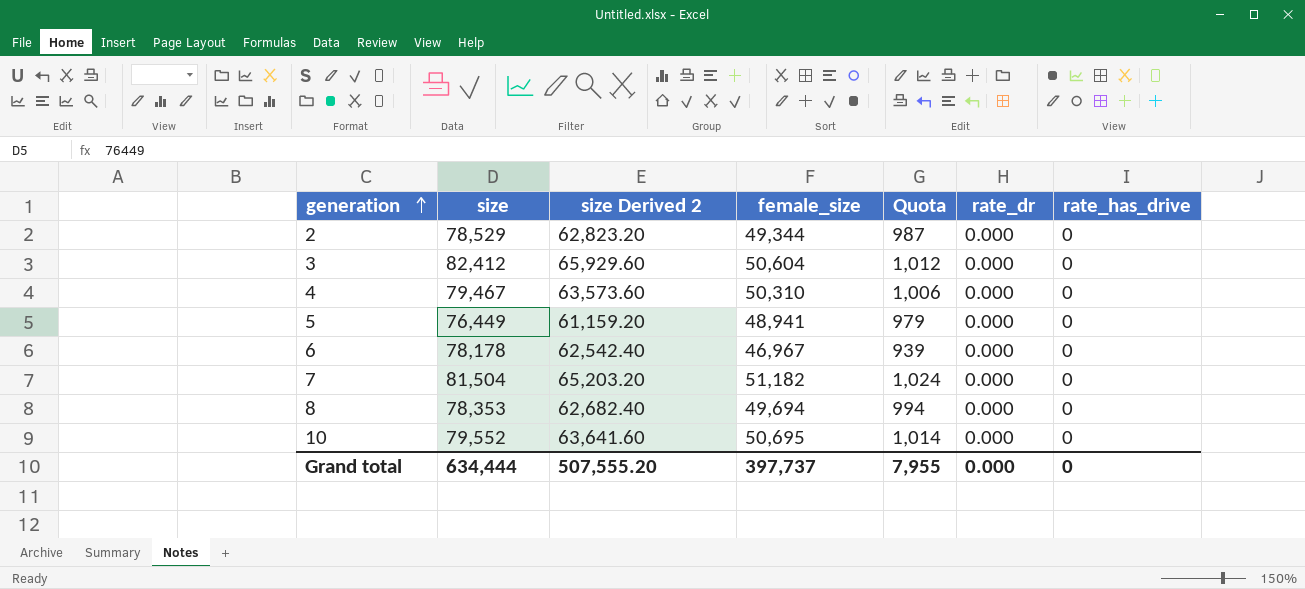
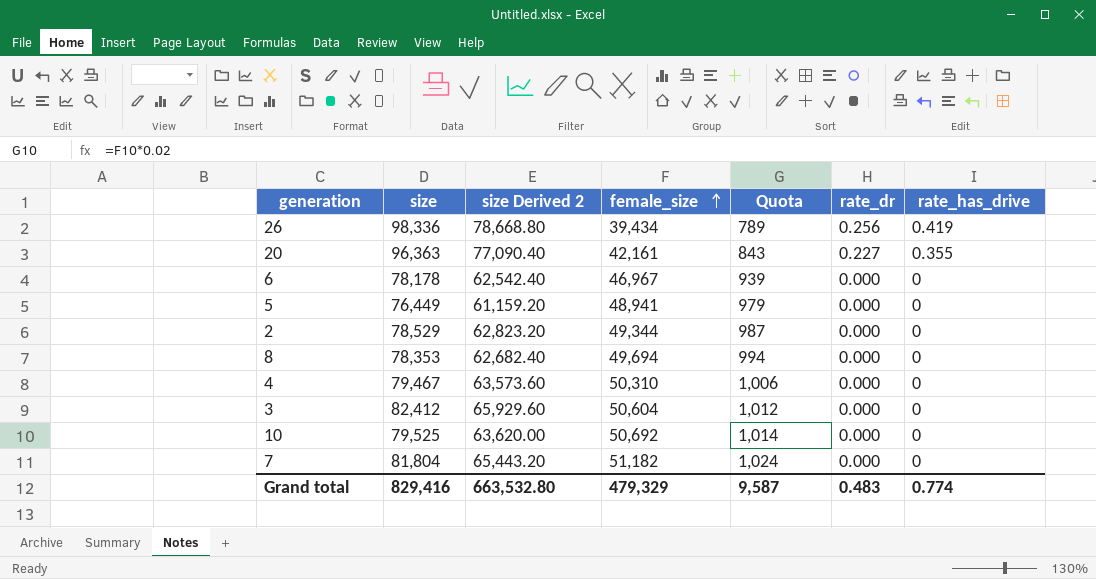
row order: generation ascending -> female_size ascending
row 26: none -> 98,336 | 78,668.80 | 39,434 | 789 | 0.256 | 0.419
row 20: none -> 96,363 | 77,090.40 | 42,161 | 843 | 0.227 | 0.355
10 | size: 79,552 -> 79,525
10 | size Derived 2: 63,641.60 -> 63,620.00
10 | female_size: 50,695 -> 50,692
7 | size: 81,504 -> 81,804
7 | size Derived 2: 65,203.20 -> 65,443.20
Grand total | size: 634,444 -> 829,416
Grand total | size Derived 2: 507,555.20 -> 663,532.80
Grand total | female_size: 397,737 -> 479,329
Grand total | Quota: 7,955 -> 9,587
Grand total | rate_dr: 0.000 -> 0.483
Grand total | rate_has_drive: 0 -> 0.774

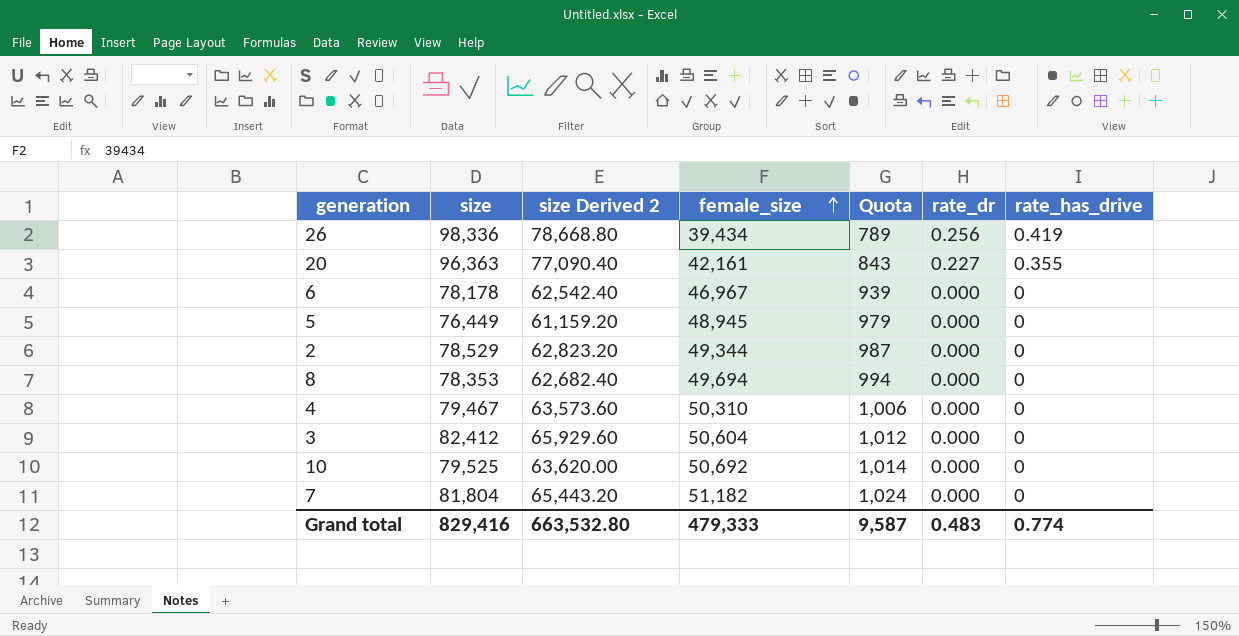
5 | female_size: 48,941 -> 48,945
Grand total | female_size: 479,329 -> 479,333

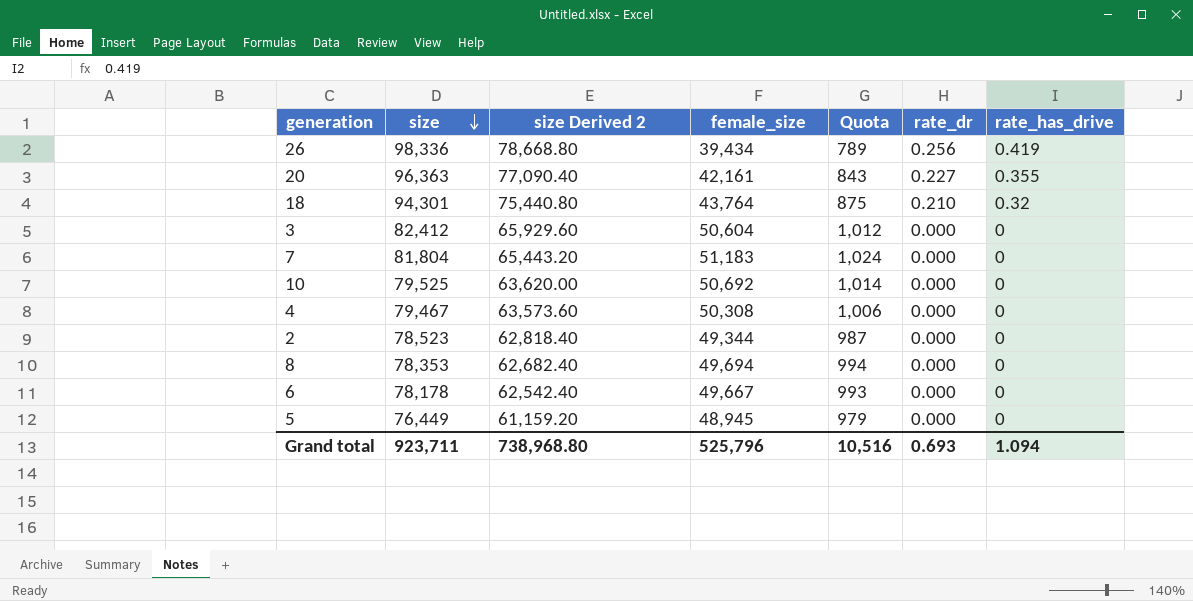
row order: female_size ascending -> size descending
row 18: none -> 94,301 | 75,440.80 | 43,764 | 875 | 0.210 | 0.32
7 | female_size: 51,182 -> 51,183
4 | female_size: 50,310 -> 50,308
2 | size: 78,529 -> 78,523
2 | size Derived 2: 62,823.20 -> 62,818.40
6 | female_size: 46,967 -> 49,667
6 | Quota: 939 -> 993
Grand total | size: 829,416 -> 923,711
Grand total | size Derived 2: 663,532.80 -> 738,968.80
Grand total | female_size: 479,333 -> 525,796
Grand total | Quota: 9,587 -> 10,516
Grand total | rate_dr: 0.483 -> 0.693
Grand total | rate_has_drive: 0.774 -> 1.094

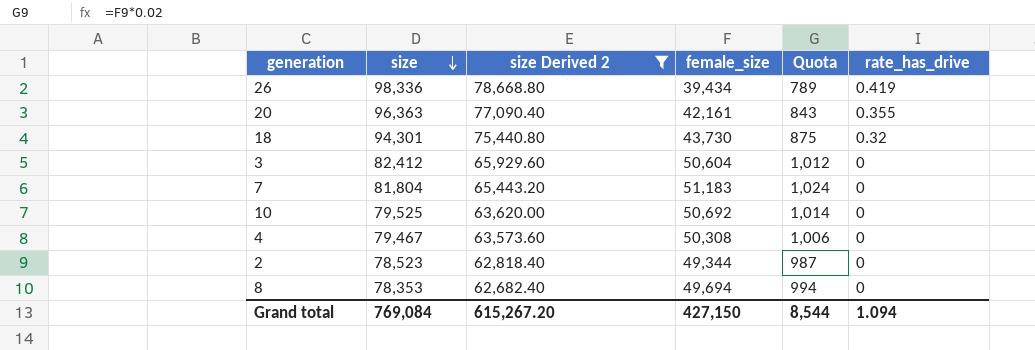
filter: none -> size Derived 2 >= 62,682.40
column rate_dr | position: 6 -> none
18 | female_size: 43,764 -> 43,730
Grand total | size: 923,711 -> 769,084
Grand total | size Derived 2: 738,968.80 -> 615,267.20
Grand total | female_size: 525,796 -> 427,150
Grand total | Quota: 10,516 -> 8,544

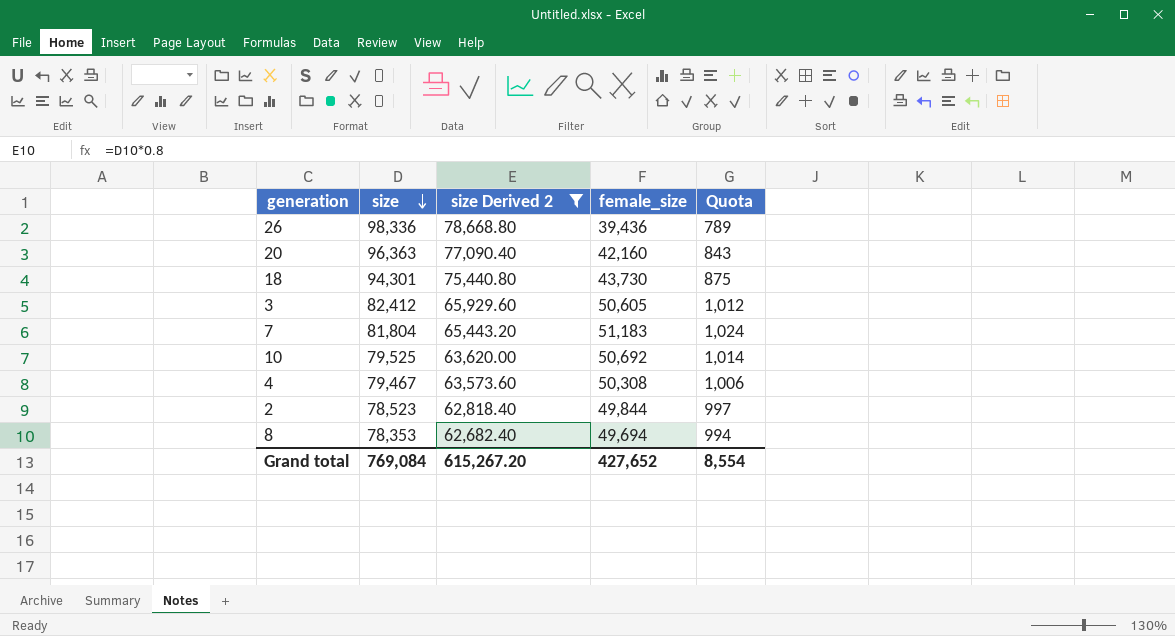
column rate_has_drive | position: 6 -> none
26 | female_size: 39,434 -> 39,436
20 | female_size: 42,161 -> 42,160
3 | female_size: 50,604 -> 50,605
2 | female_size: 49,344 -> 49,844
2 | Quota: 987 -> 997
Grand total | female_size: 427,150 -> 427,652
Grand total | Quota: 8,544 -> 8,554

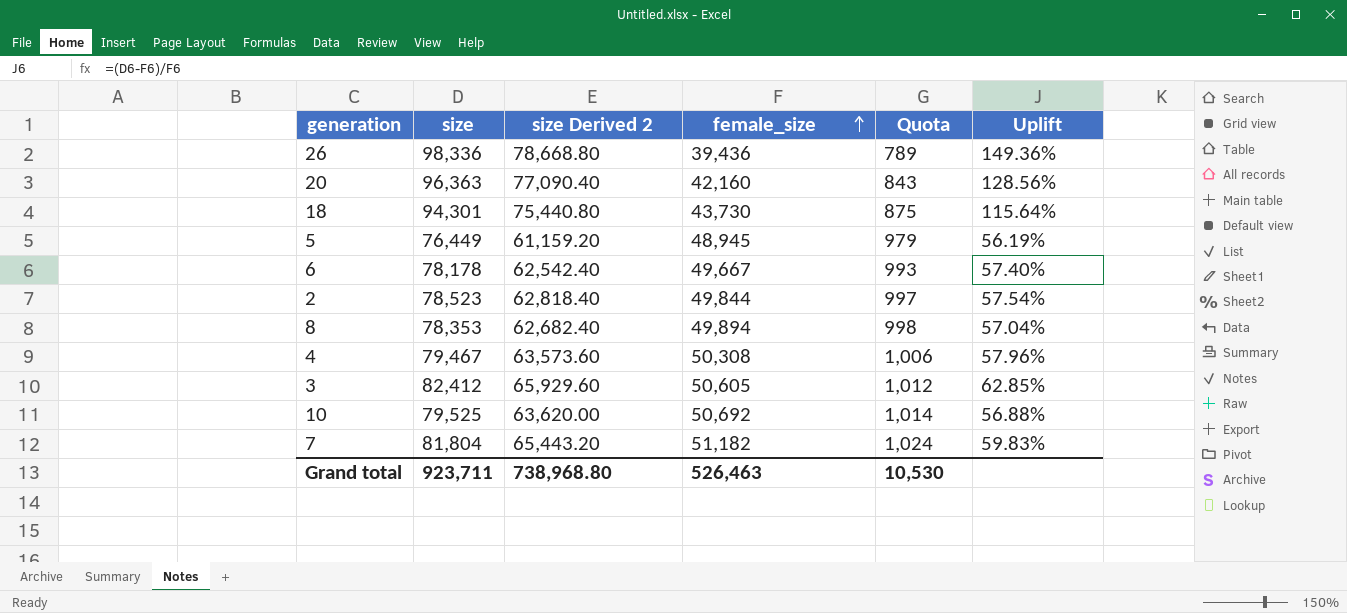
filter: size Derived 2 >= 62,682.40 -> none
row order: size descending -> female_size ascending
column Uplift | formula: none -> ([size] - [female_size]) / [female_size]
8 | female_size: 49,694 -> 49,894
8 | Quota: 994 -> 998
7 | female_size: 51,183 -> 51,182
Grand total | size: 769,084 -> 923,711
Grand total | size Derived 2: 615,267.20 -> 738,968.80
Grand total | female_size: 427,652 -> 526,463
Grand total | Quota: 8,554 -> 10,530

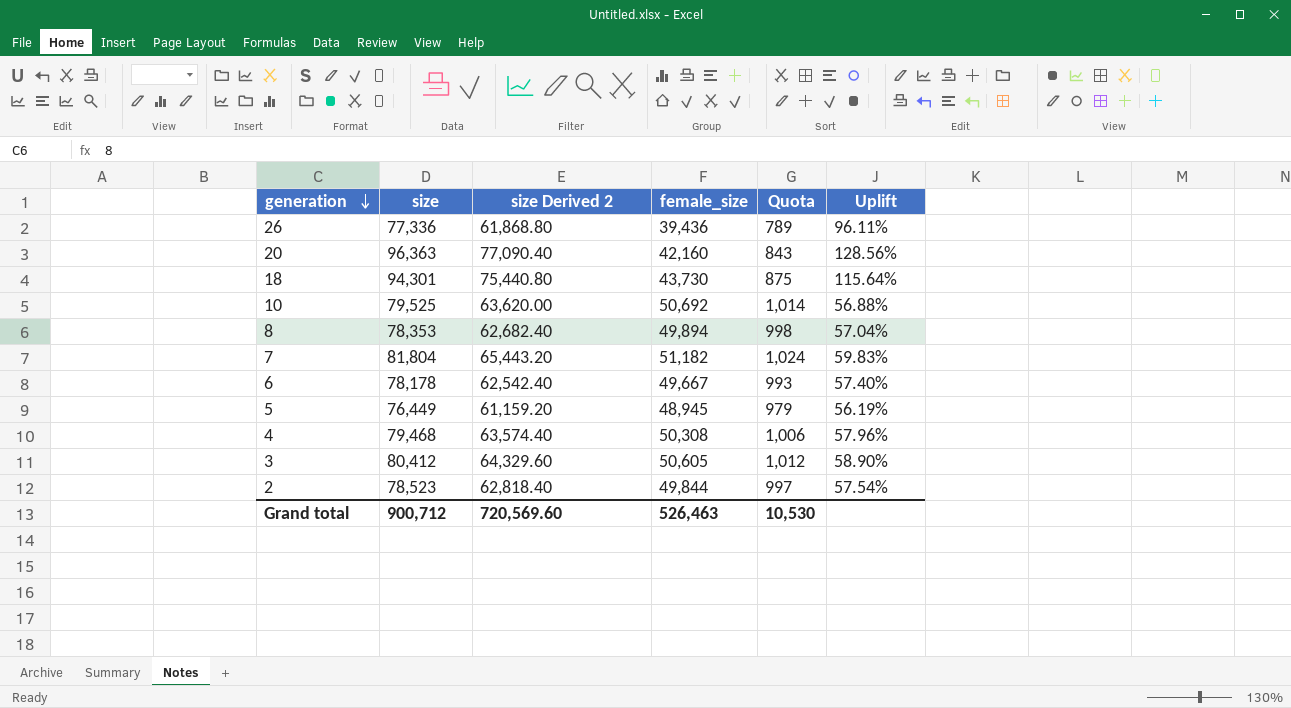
row order: female_size ascending -> generation descending
26 | size: 98,336 -> 77,336
26 | size Derived 2: 78,668.80 -> 61,868.80
26 | Uplift: 149.36% -> 96.11%
4 | size: 79,467 -> 79,468
4 | size Derived 2: 63,573.60 -> 63,574.40
3 | size: 82,412 -> 80,412
3 | size Derived 2: 65,929.60 -> 64,329.60
3 | Uplift: 62.85% -> 58.90%
Grand total | size: 923,711 -> 900,712
Grand total | size Derived 2: 738,968.80 -> 720,569.60

